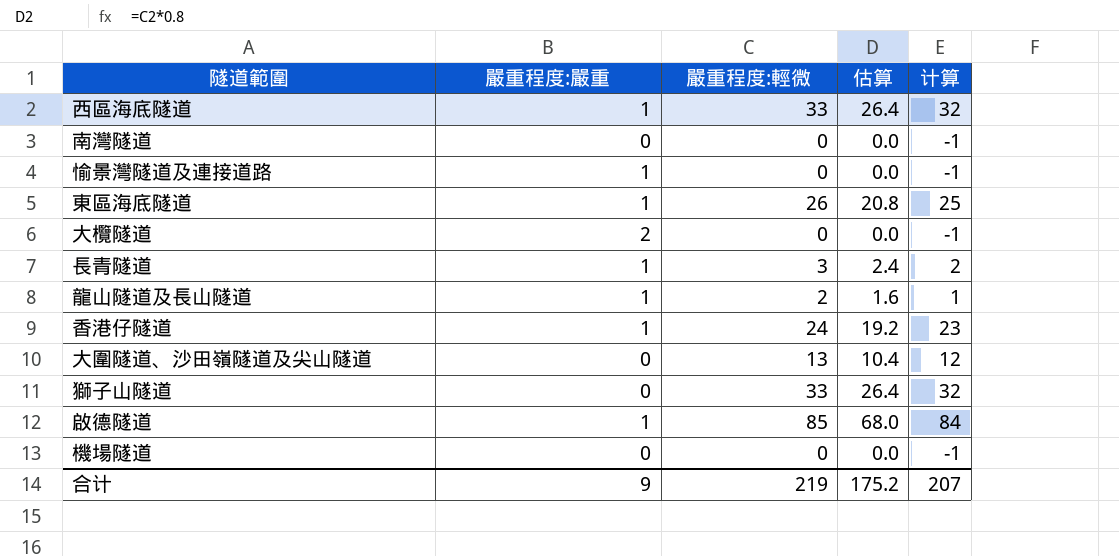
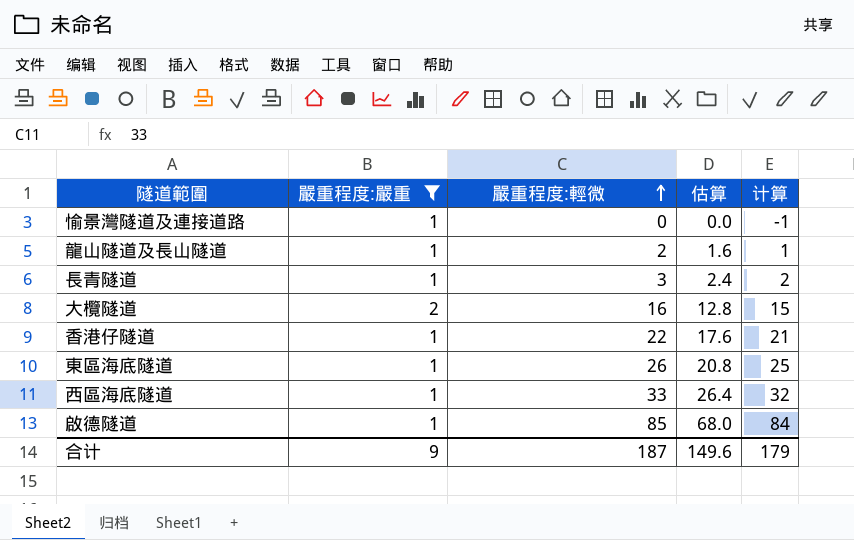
filter: none -> 嚴重程度:嚴重 != 0
row order: none -> 嚴重程度:輕微 ascending
大欖隧道 | 嚴重程度:輕微: 0 -> 16
大欖隧道 | 估算: 0.0 -> 12.8
大欖隧道 | 计算: -1 -> 15
香港仔隧道 | 嚴重程度:輕微: 24 -> 22
香港仔隧道 | 估算: 19.2 -> 17.6
香港仔隧道 | 计算: 23 -> 21
合计 | 嚴重程度:輕微: 219 -> 187
合计 | 估算: 175.2 -> 149.6
合计 | 计算: 207 -> 179

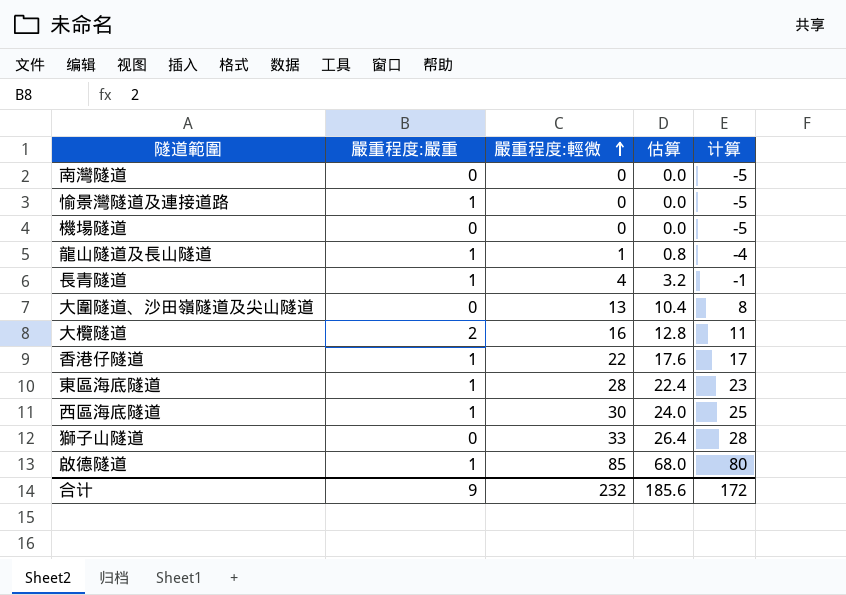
filter: 嚴重程度:嚴重 != 0 -> none
column 计算 | formula: [嚴重程度:輕微] - 1 -> [嚴重程度:輕微] - 5
龍山隧道及長山隧道 | 嚴重程度:輕微: 2 -> 1
龍山隧道及長山隧道 | 估算: 1.6 -> 0.8
長青隧道 | 嚴重程度:輕微: 3 -> 4
長青隧道 | 估算: 2.4 -> 3.2
東區海底隧道 | 嚴重程度:輕微: 26 -> 28
東區海底隧道 | 估算: 20.8 -> 22.4
西區海底隧道 | 嚴重程度:輕微: 33 -> 30
西區海底隧道 | 估算: 26.4 -> 24.0
合计 | 嚴重程度:輕微: 187 -> 232
合计 | 估算: 149.6 -> 185.6
合计 | 计算: 179 -> 172

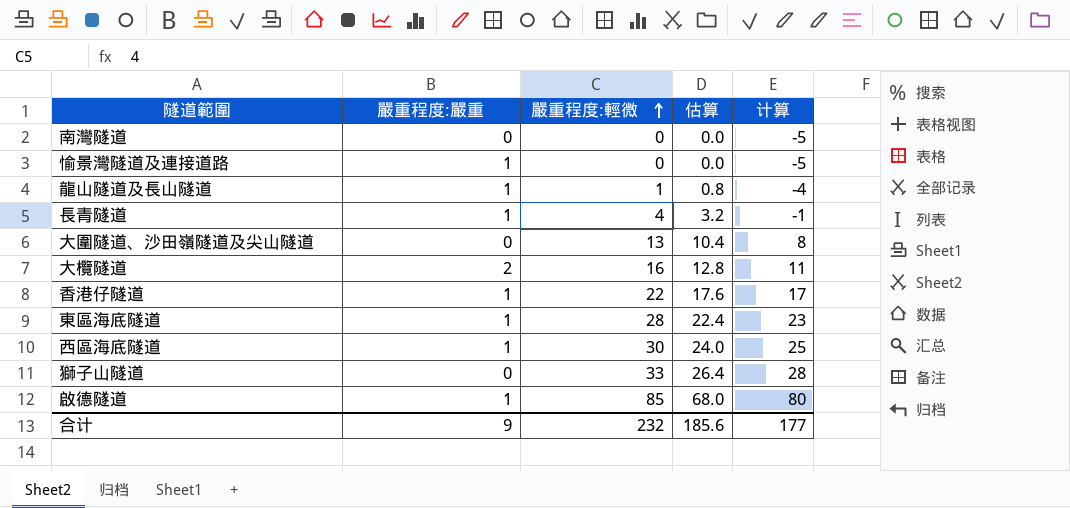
row 機場隧道: 0 | 0 | 0.0 | -5 -> none
合计 | 计算: 172 -> 177

